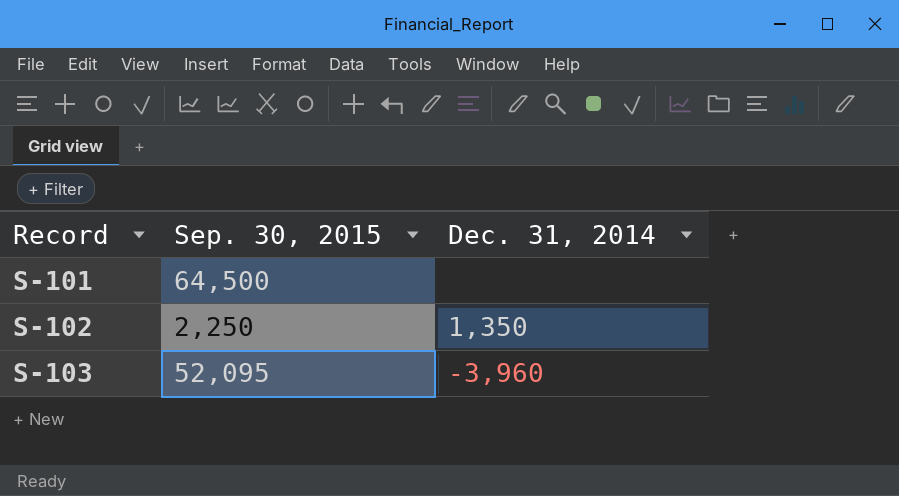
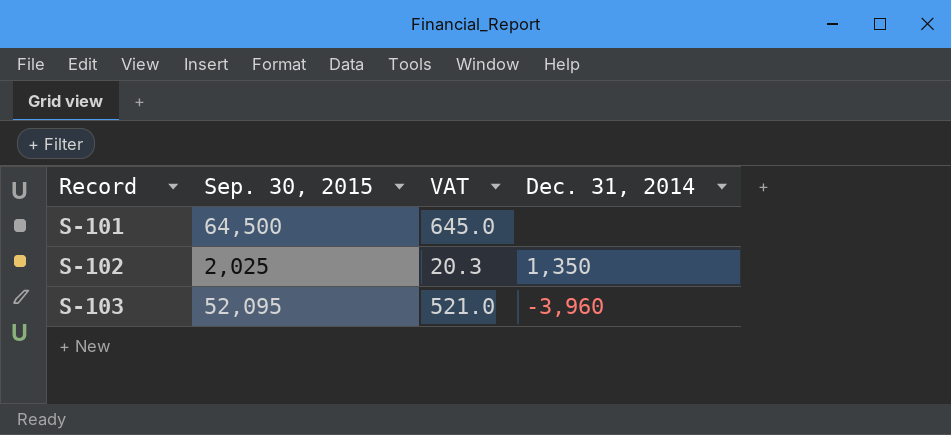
column VAT | formula: none -> [Sep. 30, 2015] * 0.01
S-102 | Sep. 30, 2015: 2,250 -> 2,025

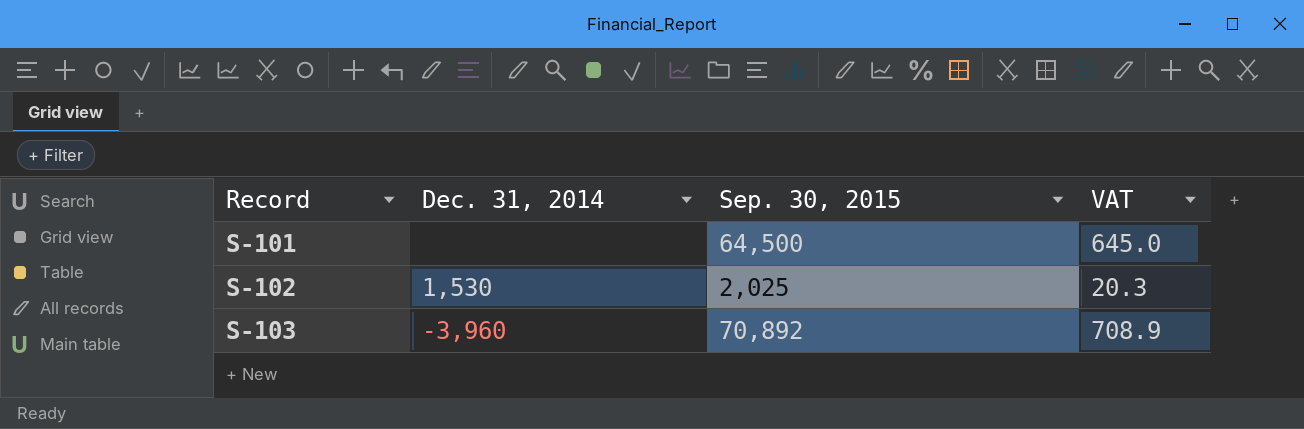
column Dec. 31, 2014 | position: 4 -> 2
S-102 | Dec. 31, 2014: 1,350 -> 1,530
S-103 | Sep. 30, 2015: 52,095 -> 70,892
S-103 | VAT: 521.0 -> 708.9

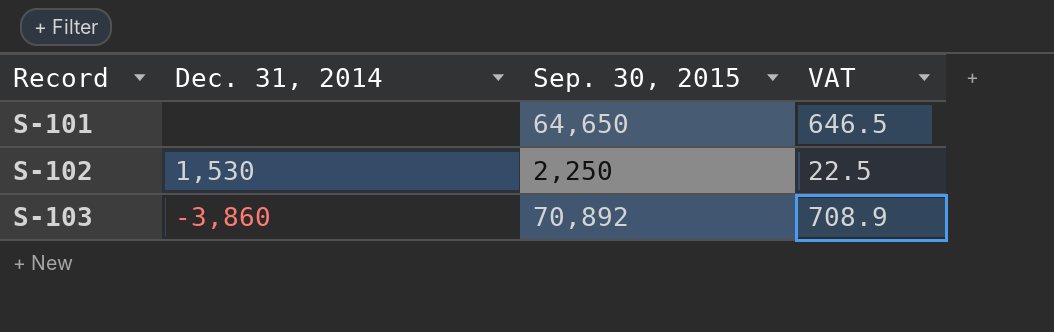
S-101 | Sep. 30, 2015: 64,500 -> 64,650
S-101 | VAT: 645.0 -> 646.5
S-102 | Sep. 30, 2015: 2,025 -> 2,250
S-102 | VAT: 20.3 -> 22.5
S-103 | Dec. 31, 2014: -3,960 -> -3,860

